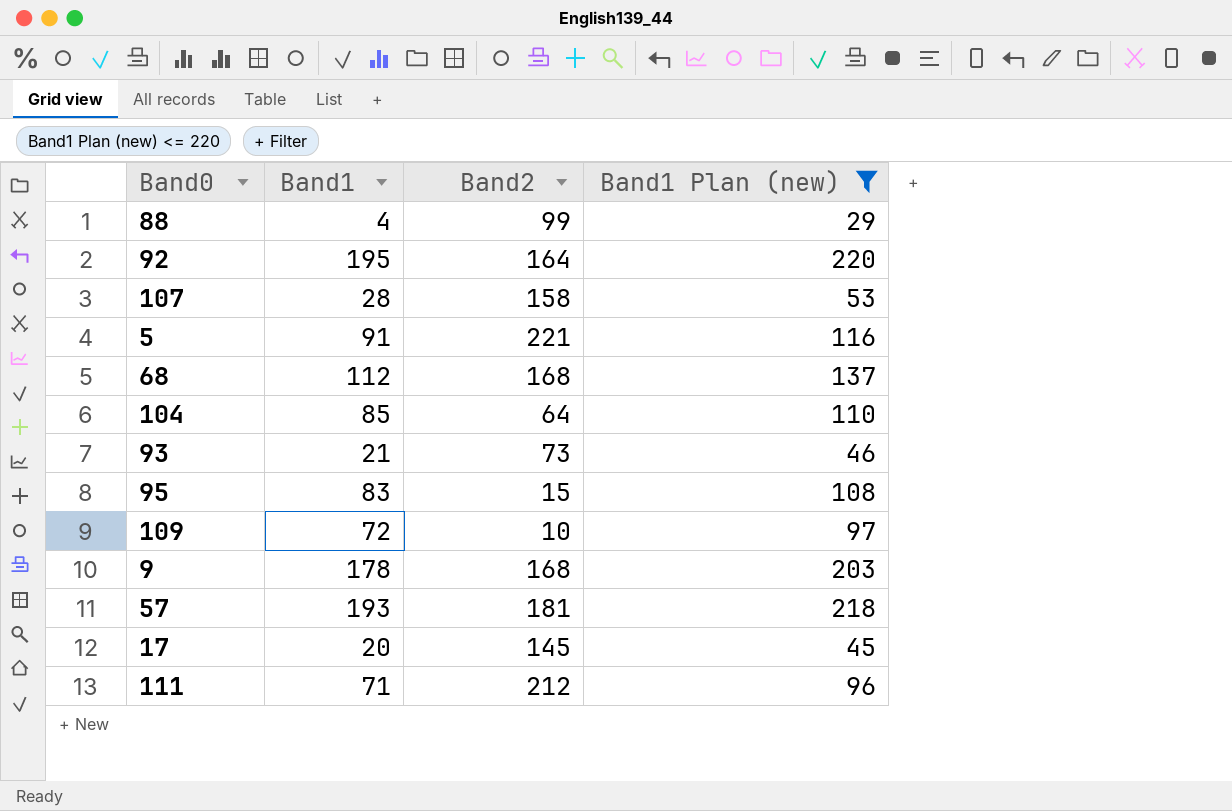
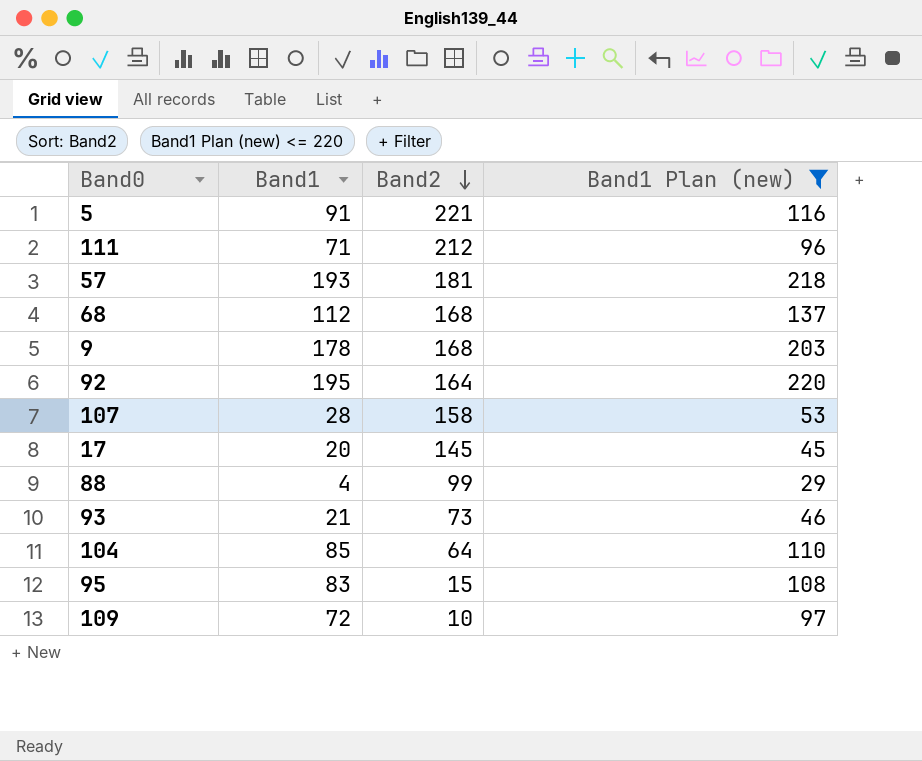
row order: none -> Band2 descending

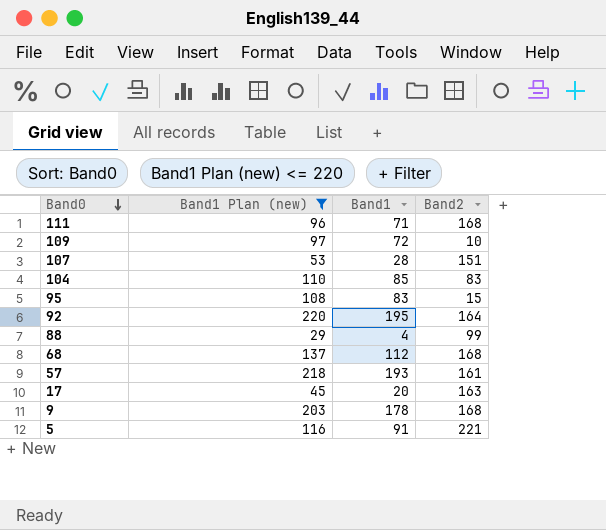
row order: Band2 descending -> Band0 descending
column Band1 Plan (new) | position: 4 -> 2
row 93: 21 | 73 | 46 -> none
111 | Band2: 212 -> 168
107 | Band2: 158 -> 151
104 | Band2: 64 -> 83
57 | Band2: 181 -> 161
17 | Band2: 145 -> 163

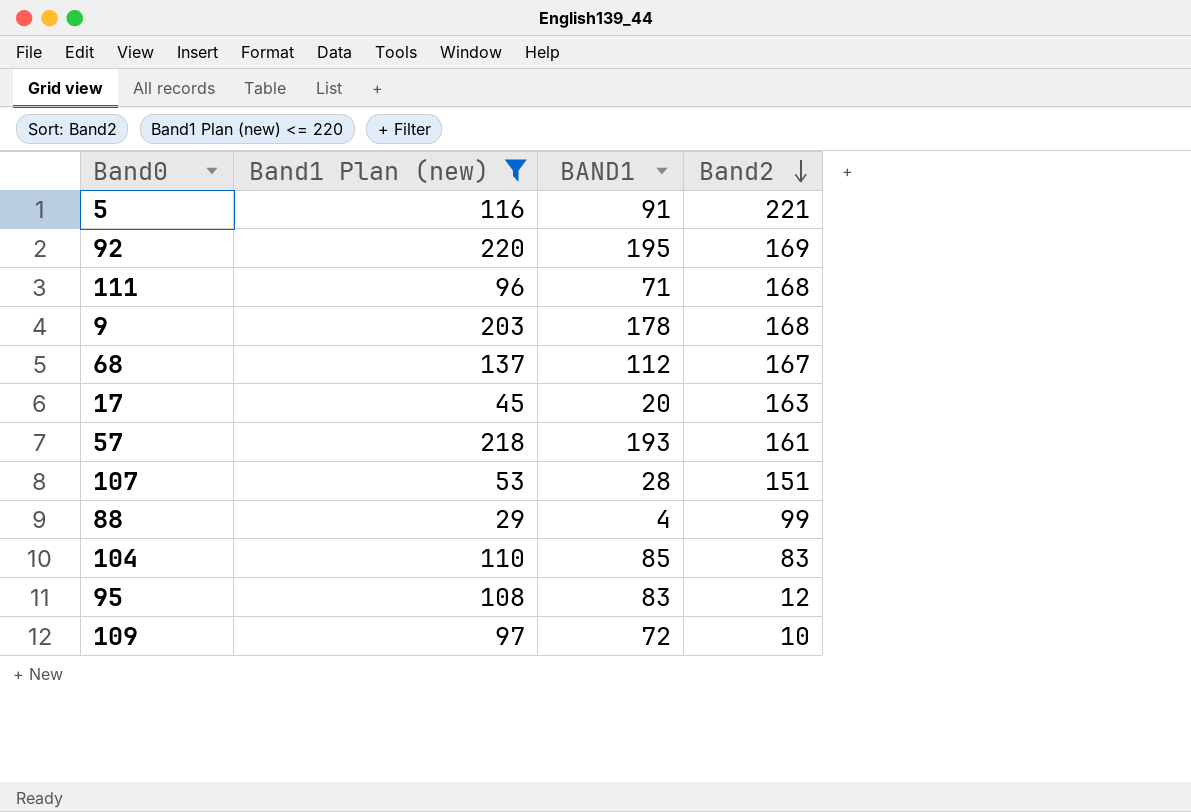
row order: Band0 descending -> Band2 descending
column name: Band1 -> BAND1
92 | Band2: 164 -> 169
68 | Band2: 168 -> 167
95 | Band2: 15 -> 12

